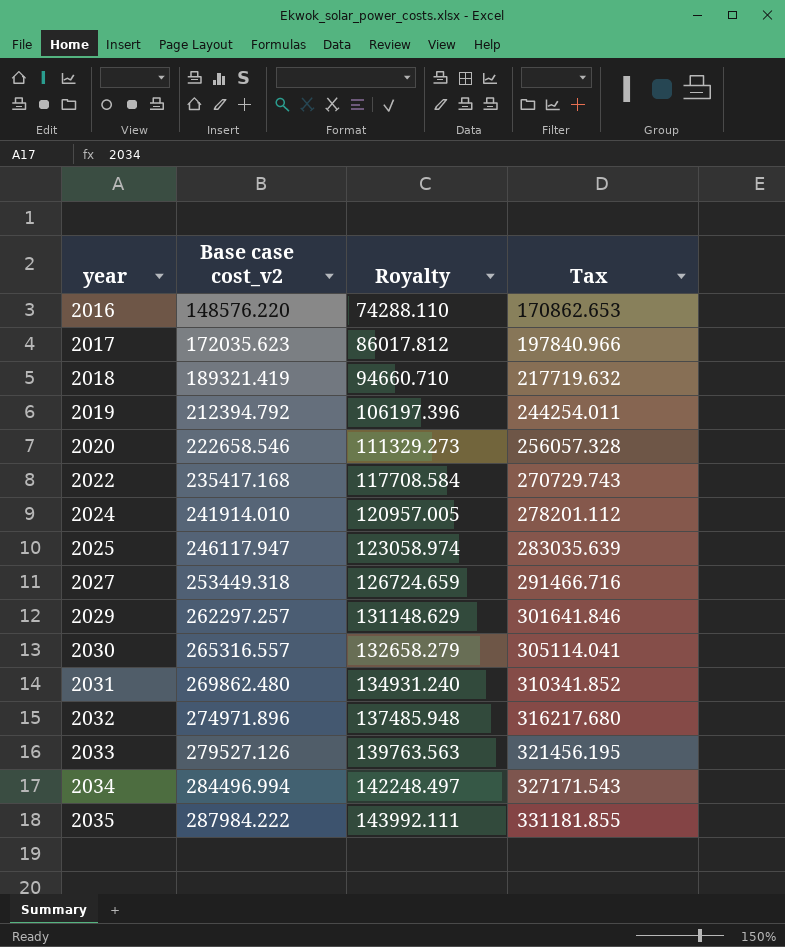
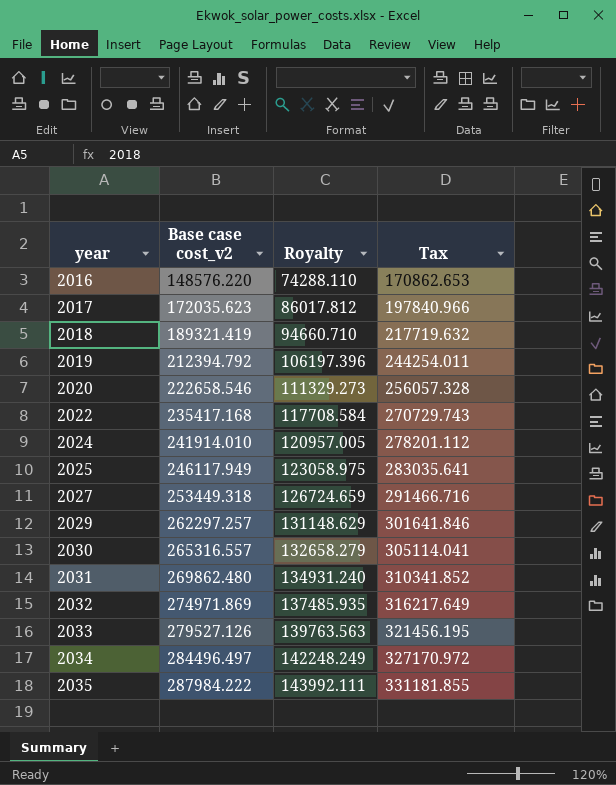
2025 | Base case cost_v2: 246117.947 -> 246117.949
2025 | Royalty: 123058.974 -> 123058.975
2025 | Tax: 283035.639 -> 283035.641
2032 | Base case cost_v2: 274971.896 -> 274971.869
2032 | Royalty: 137485.948 -> 137485.935
2032 | Tax: 316217.680 -> 316217.649
2034 | Base case cost_v2: 284496.994 -> 284496.497
2034 | Royalty: 142248.497 -> 142248.249
2034 | Tax: 327171.543 -> 327170.972

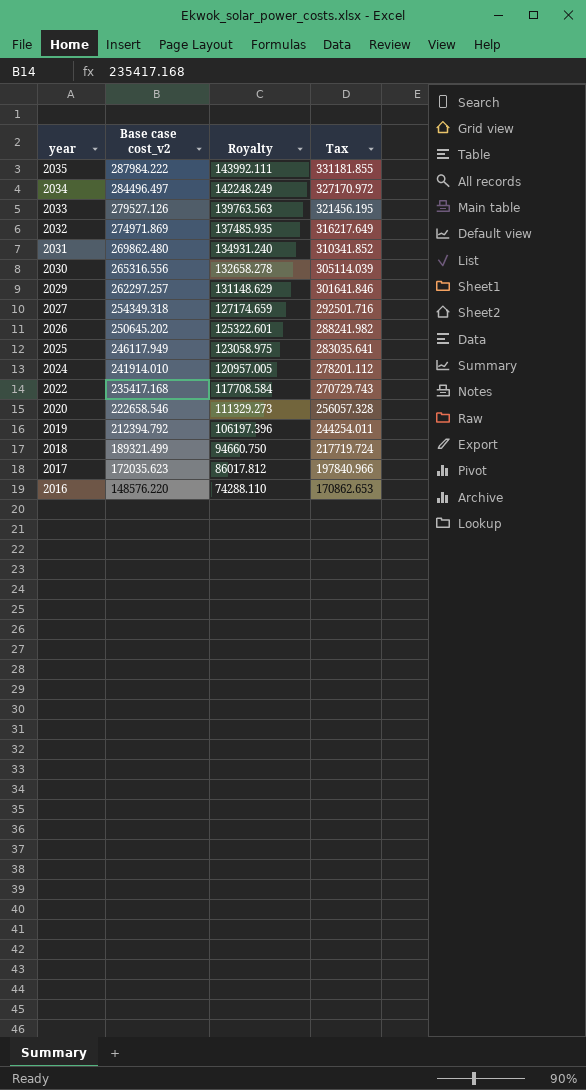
row order: year ascending -> year descending
2030 | Base case cost_v2: 265316.557 -> 265316.556
2030 | Royalty: 132658.279 -> 132658.278
2030 | Tax: 305114.041 -> 305114.039
2027 | Base case cost_v2: 253449.318 -> 254349.318
2027 | Royalty: 126724.659 -> 127174.659
2027 | Tax: 291466.716 -> 292501.716
row 2026: none -> 250645.202 | 125322.601 | 288241.982
2018 | Base case cost_v2: 189321.419 -> 189321.499
2018 | Royalty: 94660.710 -> 94660.750
2018 | Tax: 217719.632 -> 217719.724

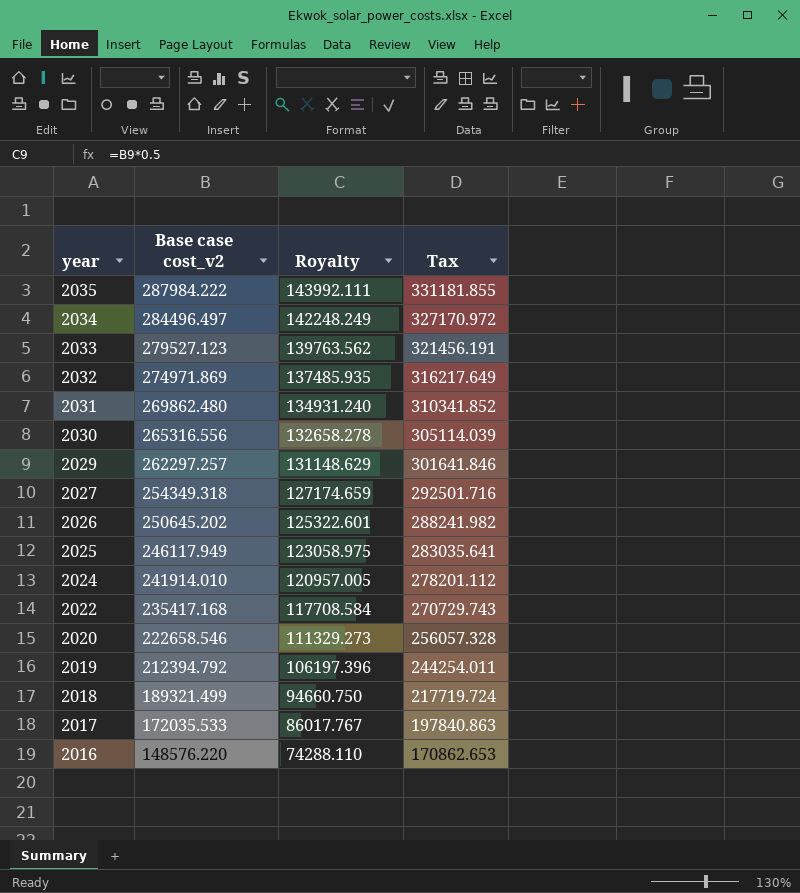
2033 | Base case cost_v2: 279527.126 -> 279527.123
2033 | Royalty: 139763.563 -> 139763.562
2033 | Tax: 321456.195 -> 321456.191
2017 | Base case cost_v2: 172035.623 -> 172035.533
2017 | Royalty: 86017.812 -> 86017.767
2017 | Tax: 197840.966 -> 197840.863

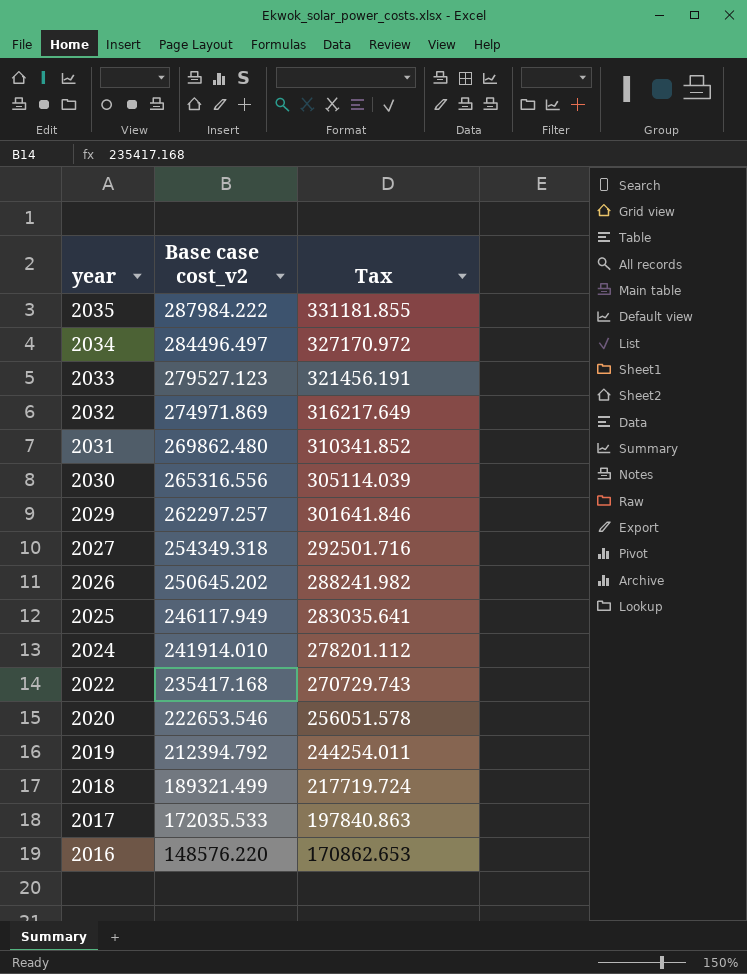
column Royalty | formula: [Base case cost_v2] * 0.5 -> none
2020 | Base case cost_v2: 222658.546 -> 222653.546
2020 | Tax: 256057.328 -> 256051.578

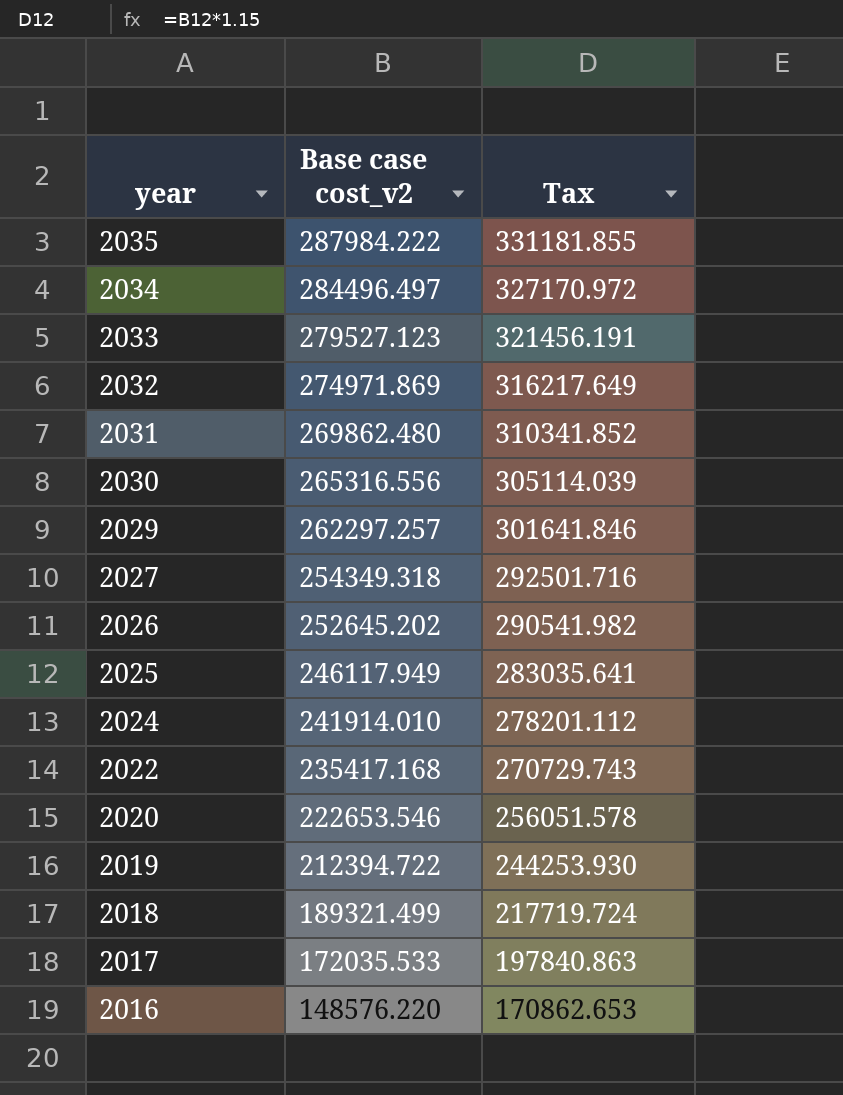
2026 | Base case cost_v2: 250645.202 -> 252645.202
2026 | Tax: 288241.982 -> 290541.982
2019 | Base case cost_v2: 212394.792 -> 212394.722
2019 | Tax: 244254.011 -> 244253.930

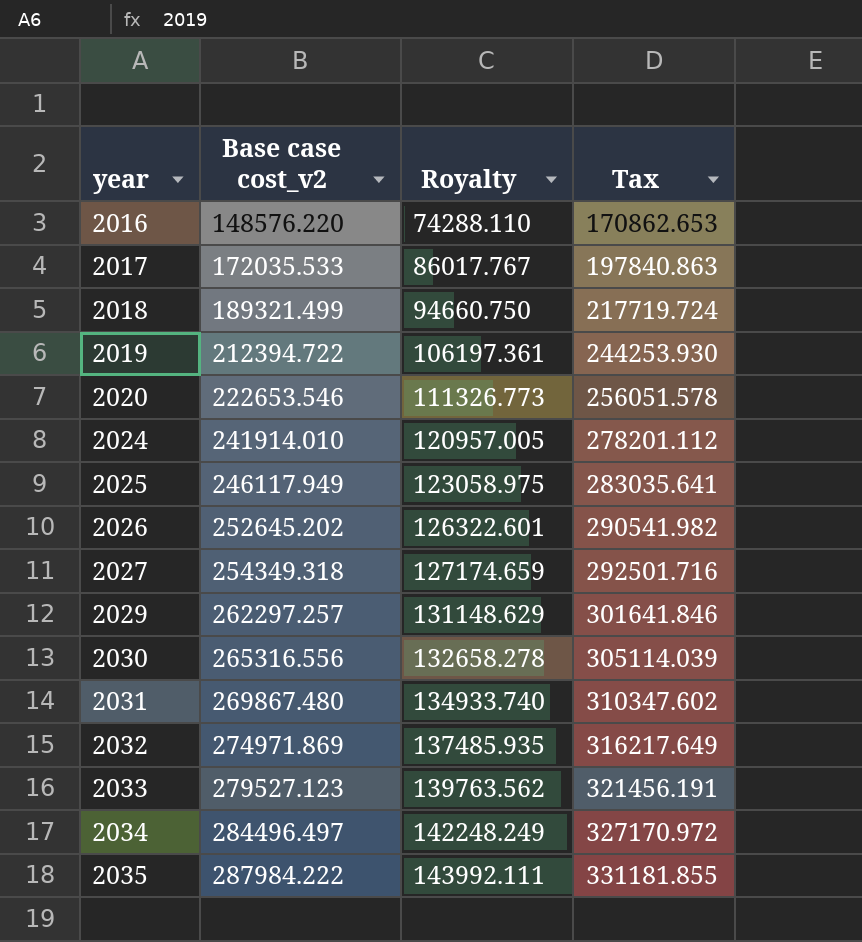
row order: year descending -> year ascending
column Royalty | formula: none -> [Base case cost_v2] * 0.5
row 2022: 235417.168 | 270729.743 -> none
2031 | Base case cost_v2: 269862.480 -> 269867.480
2031 | Tax: 310341.852 -> 310347.602

